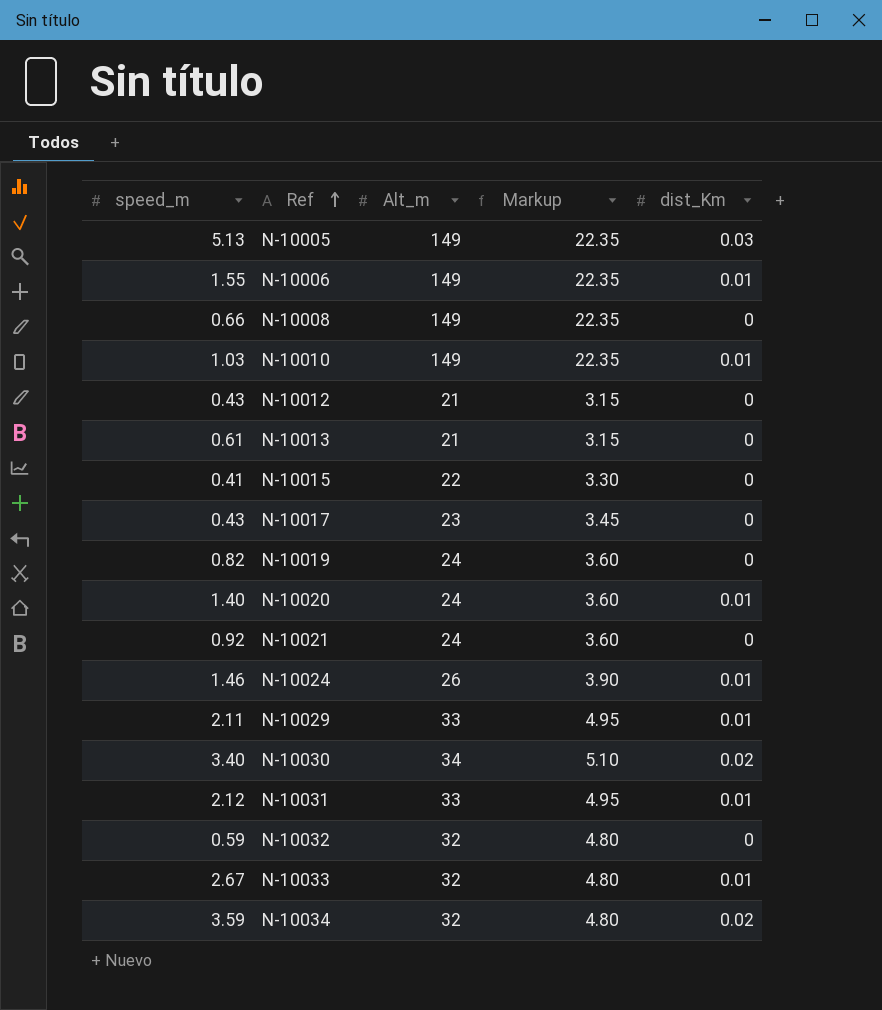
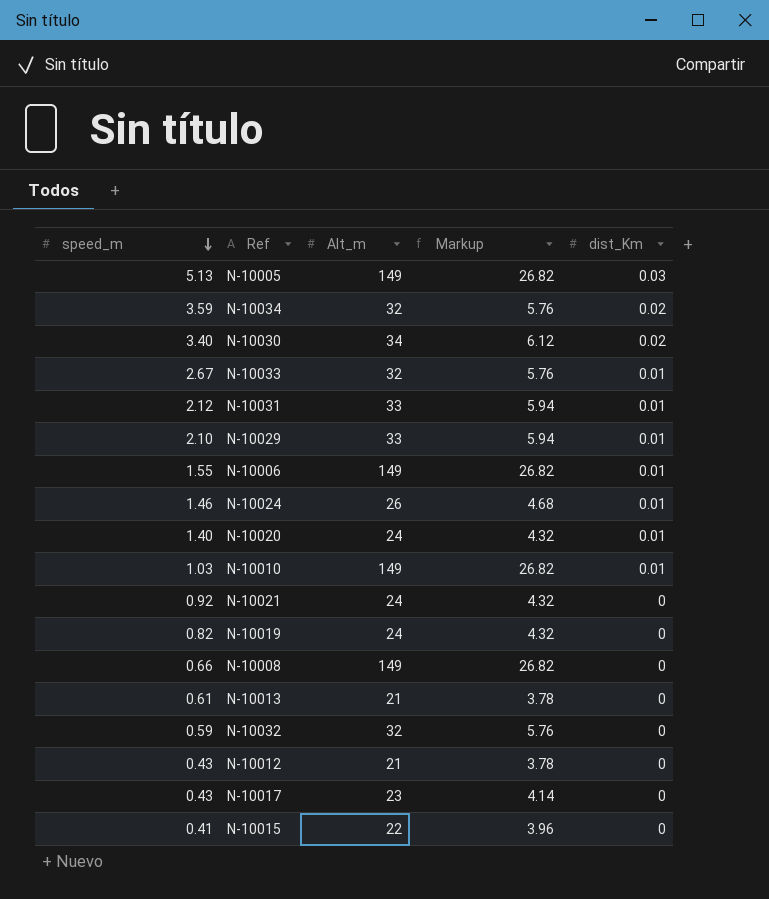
row order: Ref ascending -> speed_m descending
column Markup | formula: [Alt_m] * 0.15 -> [Alt_m] * 0.18
N-10029 | speed_m: 2.11 -> 2.10

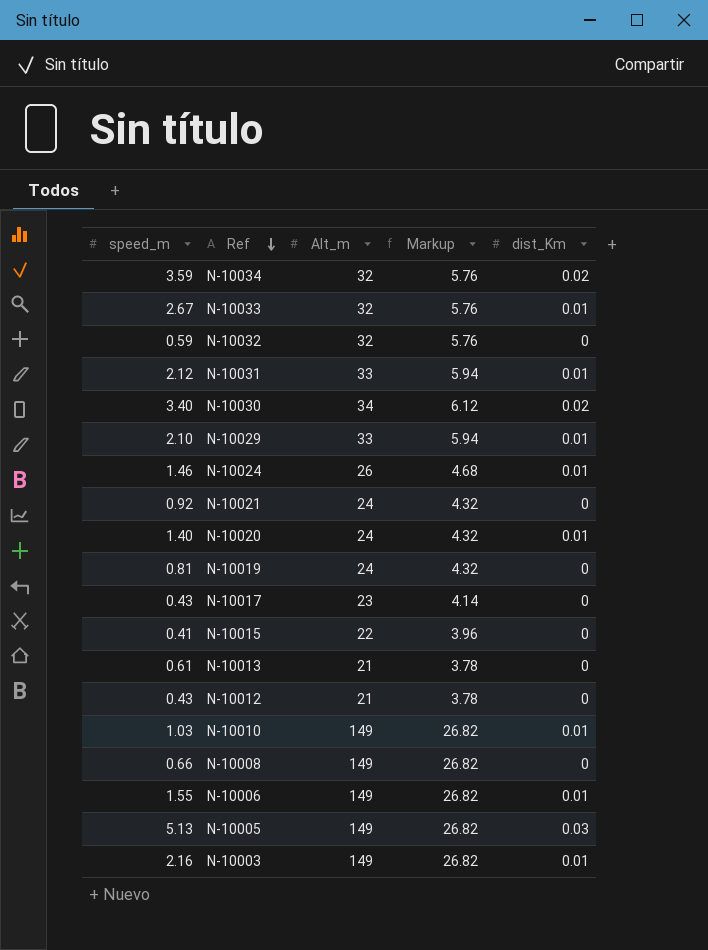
row order: speed_m descending -> Ref descending
N-10019 | speed_m: 0.82 -> 0.81
row N-10003: none -> 2.16 | 149 | 26.82 | 0.01

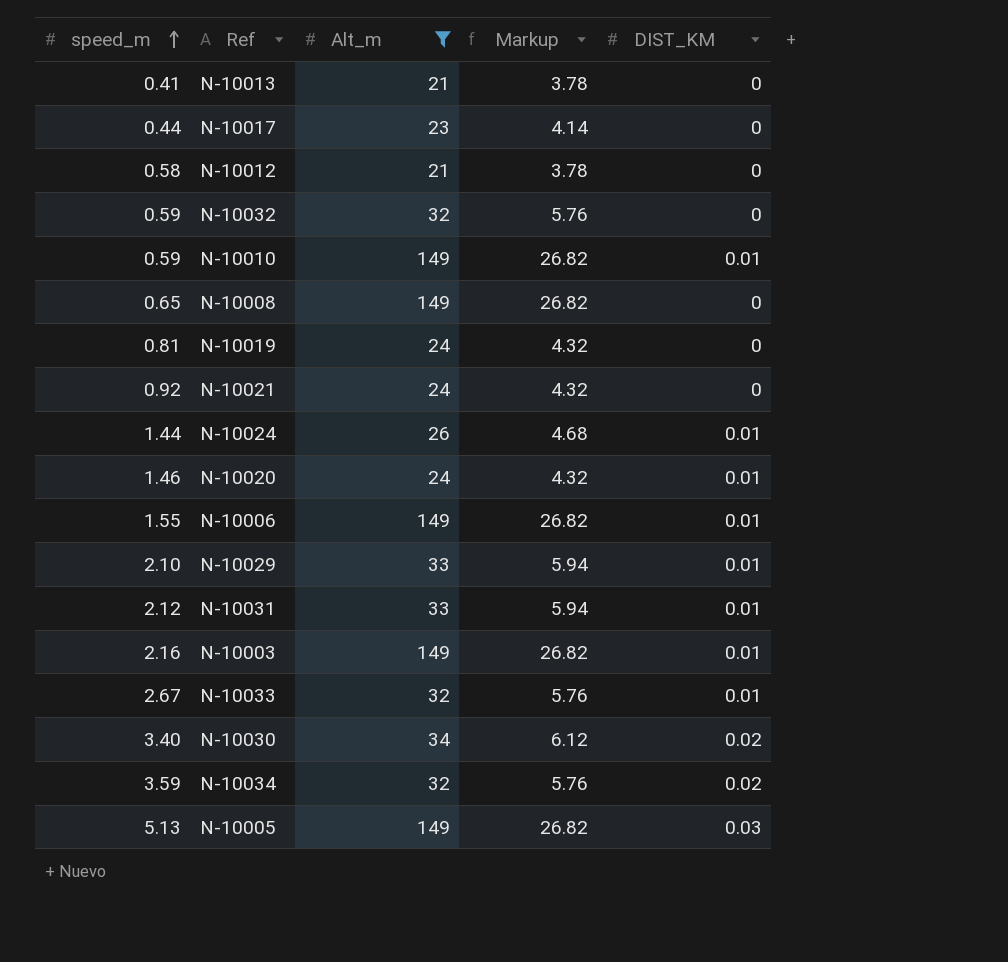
filter: none -> Alt_m != 22
row order: Ref descending -> speed_m ascending
column name: dist_Km -> DIST_KM
N-10013 | speed_m: 0.61 -> 0.41
N-10017 | speed_m: 0.43 -> 0.44
N-10012 | speed_m: 0.43 -> 0.58
N-10010 | speed_m: 1.03 -> 0.59
N-10008 | speed_m: 0.66 -> 0.65
N-10024 | speed_m: 1.46 -> 1.44
N-10020 | speed_m: 1.40 -> 1.46

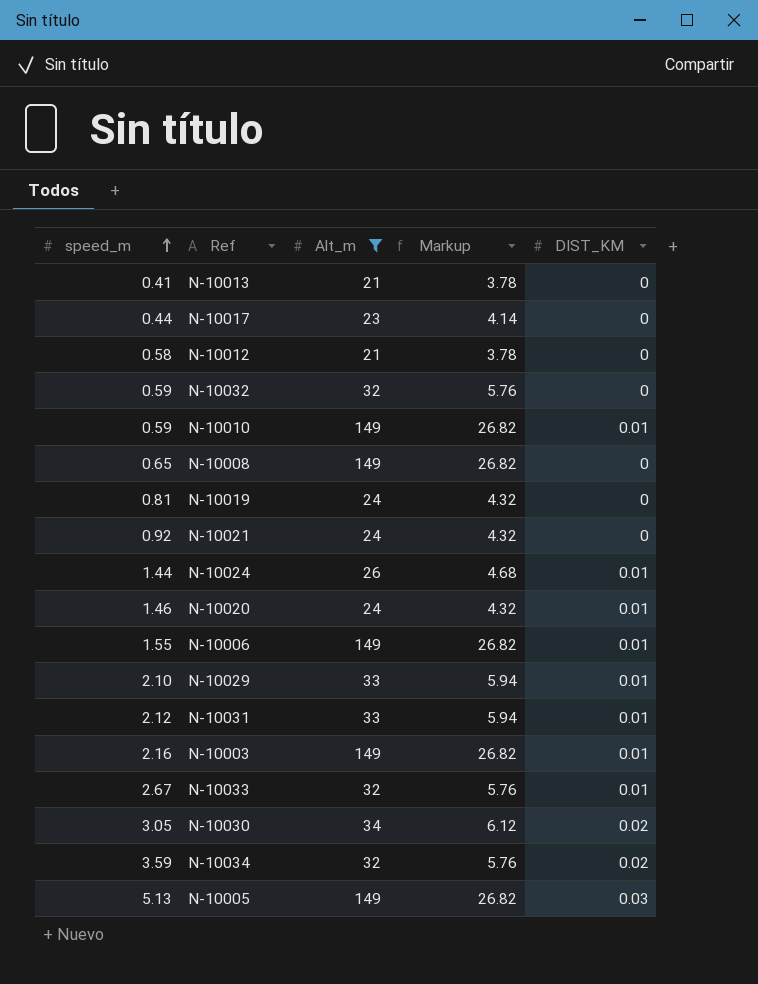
N-10030 | speed_m: 3.40 -> 3.05

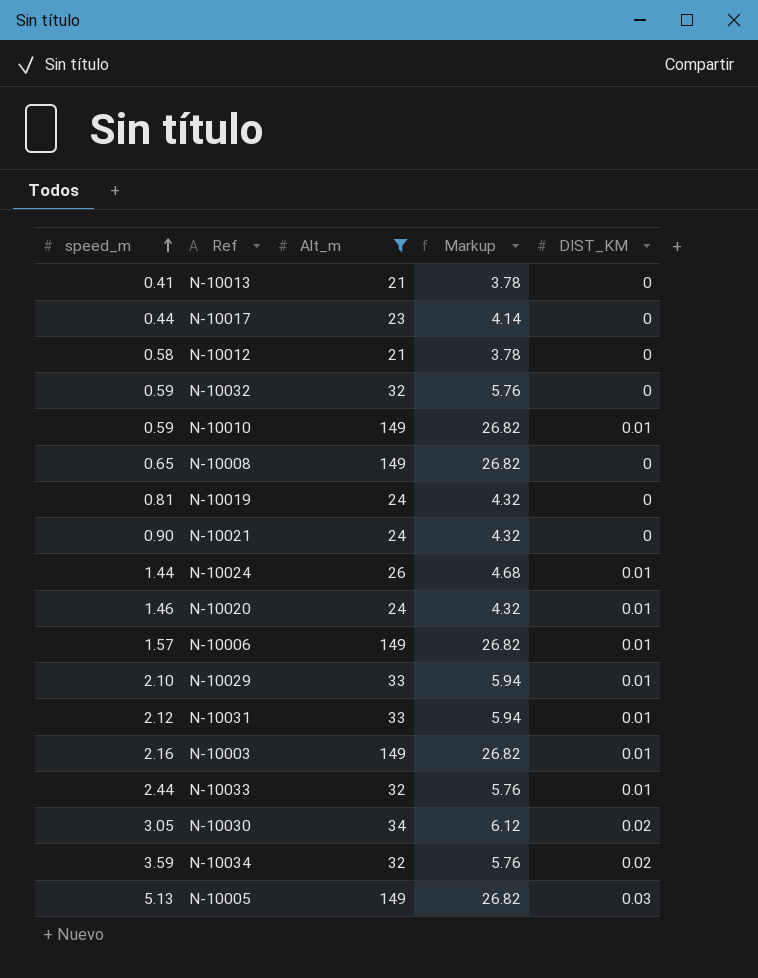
N-10021 | speed_m: 0.92 -> 0.90
N-10006 | speed_m: 1.55 -> 1.57
N-10033 | speed_m: 2.67 -> 2.44

